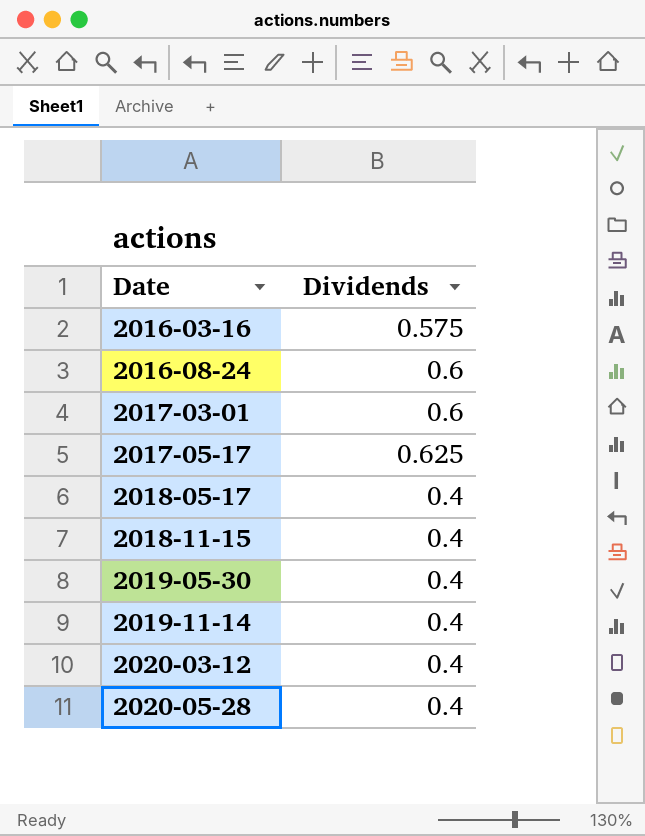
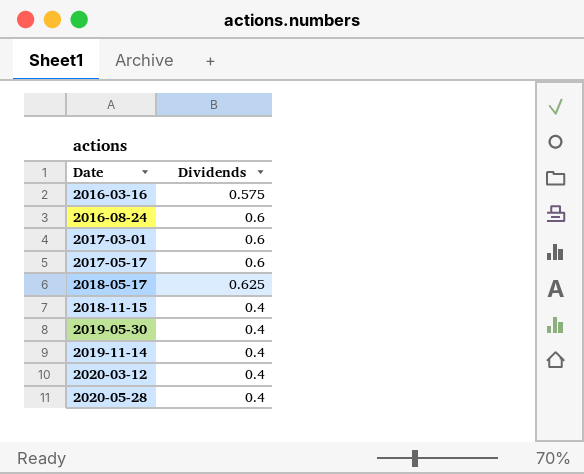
2017-05-17 | Dividends: 0.625 -> 0.6
2018-05-17 | Dividends: 0.4 -> 0.625

